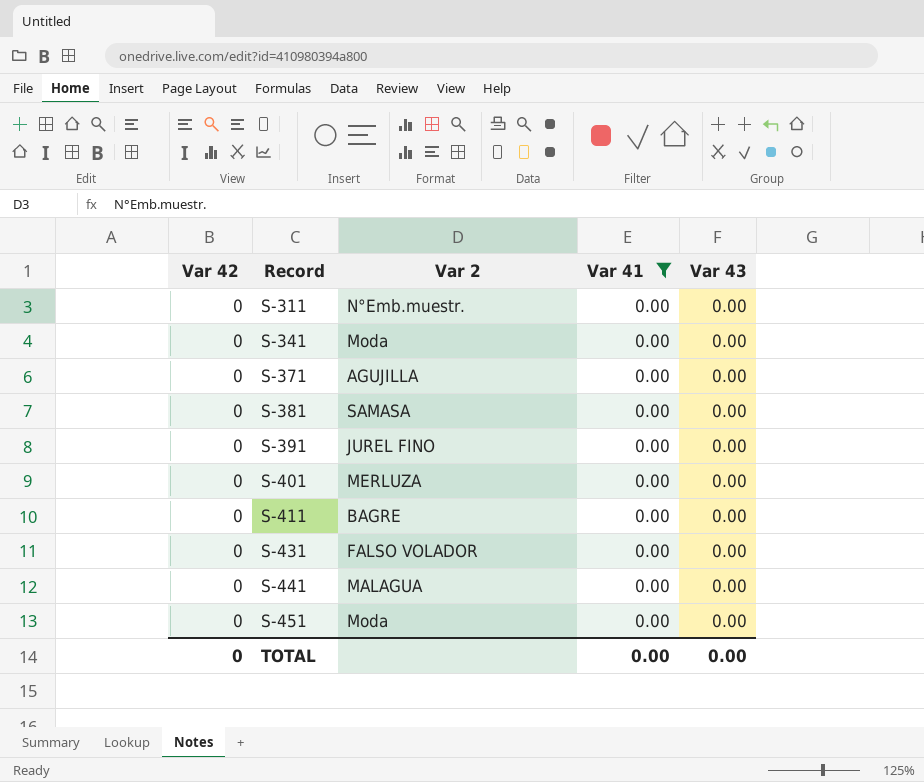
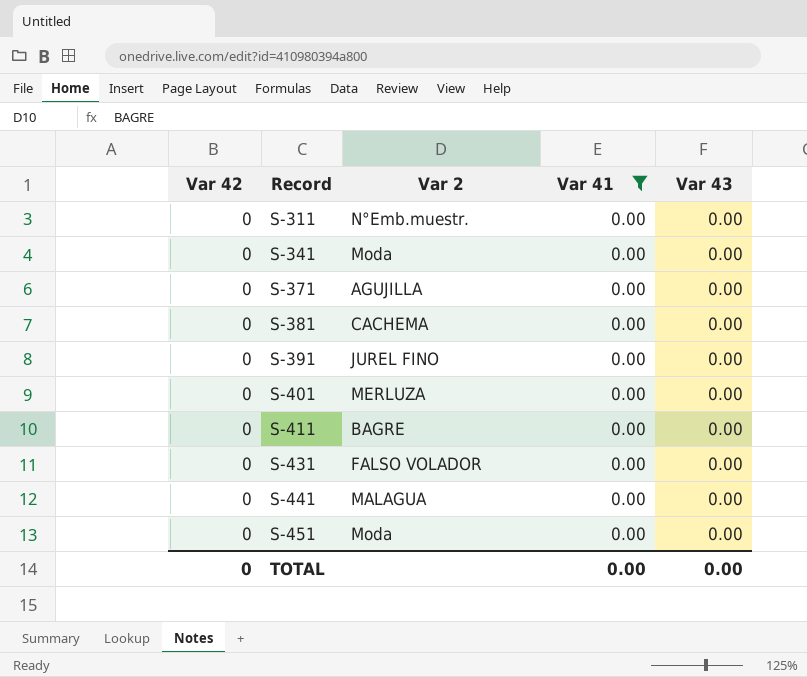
S-381 | Var 2: SAMASA -> CACHEMA

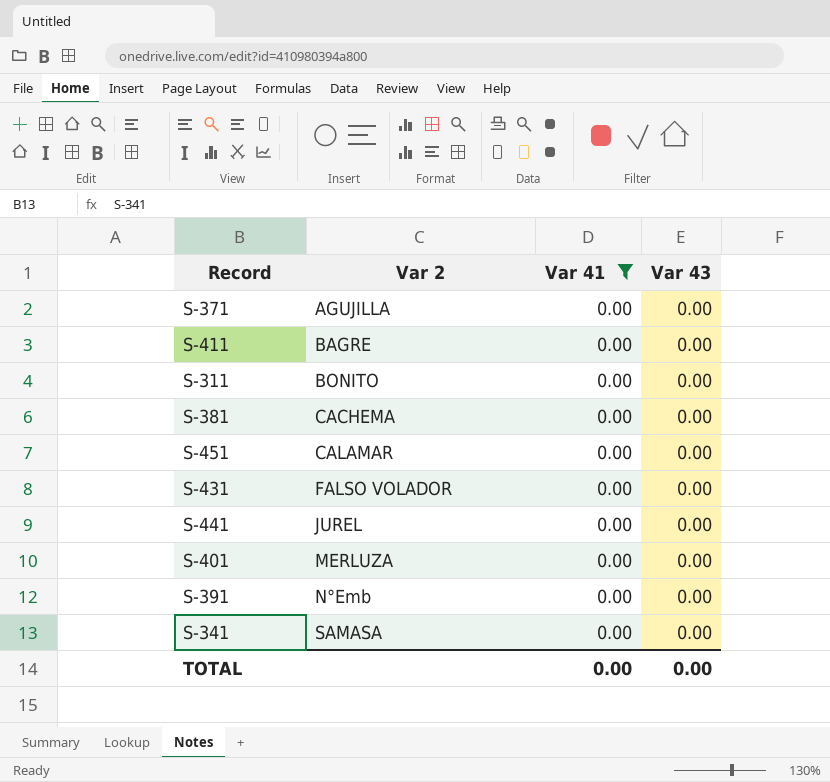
row order: Record ascending -> Var 2 ascending
column Var 42 | position: 1 -> none
S-311 | Var 2: N°Emb.muestr. -> BONITO
S-451 | Var 2: Moda -> CALAMAR
S-441 | Var 2: MALAGUA -> JUREL
S-391 | Var 2: JUREL FINO -> N°Emb
S-341 | Var 2: Moda -> SAMASA

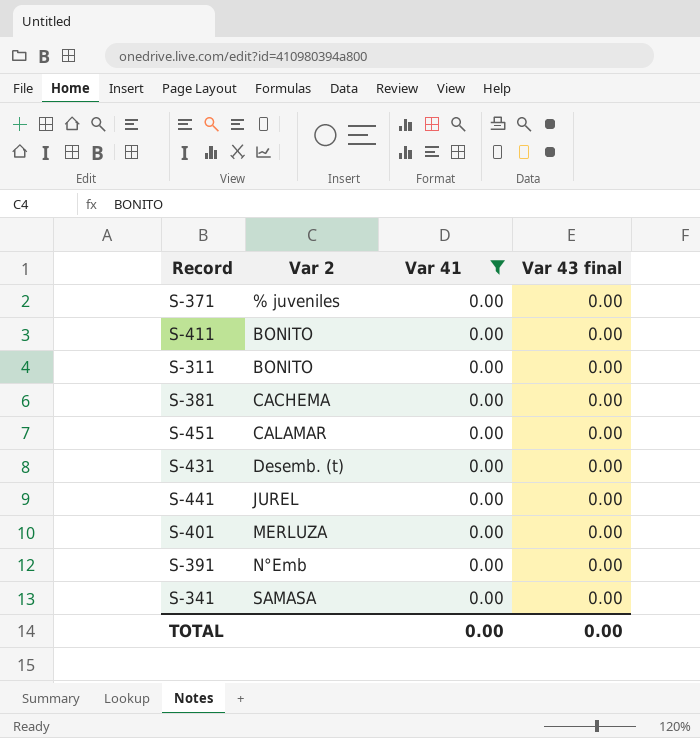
column name: Var 43 -> Var 43 final
S-371 | Var 2: AGUJILLA -> % juveniles
S-411 | Var 2: BAGRE -> BONITO
S-431 | Var 2: FALSO VOLADOR -> Desemb. (t)

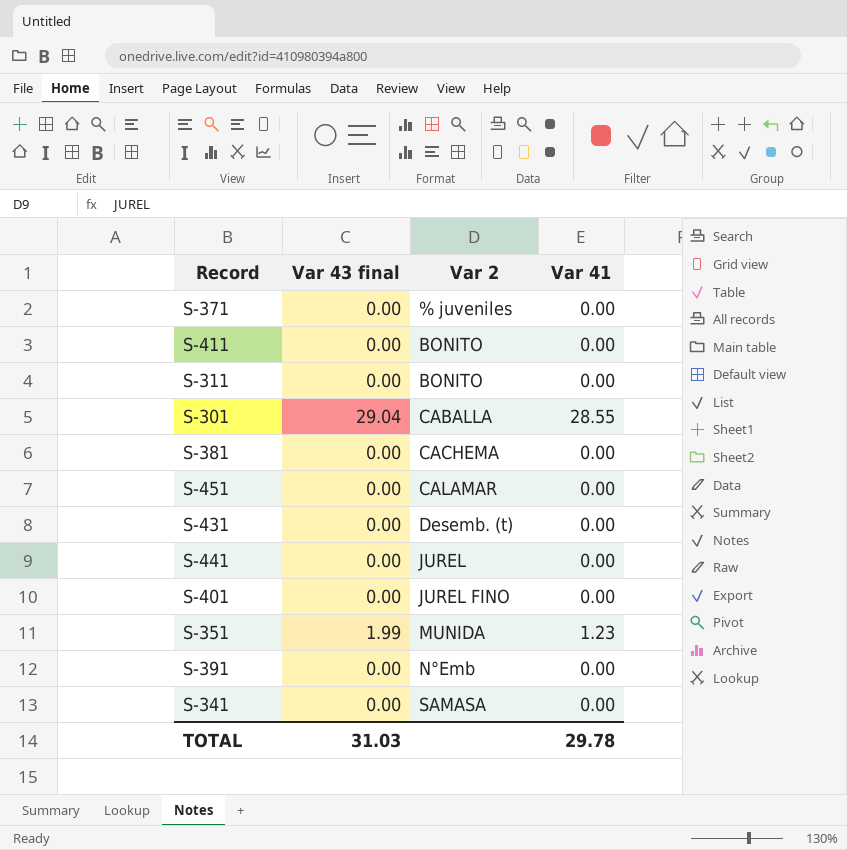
filter: Var 41 = 0.00 -> none
column Var 43 final | position: 4 -> 2
S-401 | Var 2: MERLUZA -> JUREL FINO
TOTAL | Var 43 final: 0.00 -> 31.03
TOTAL | Var 41: 0.00 -> 29.78

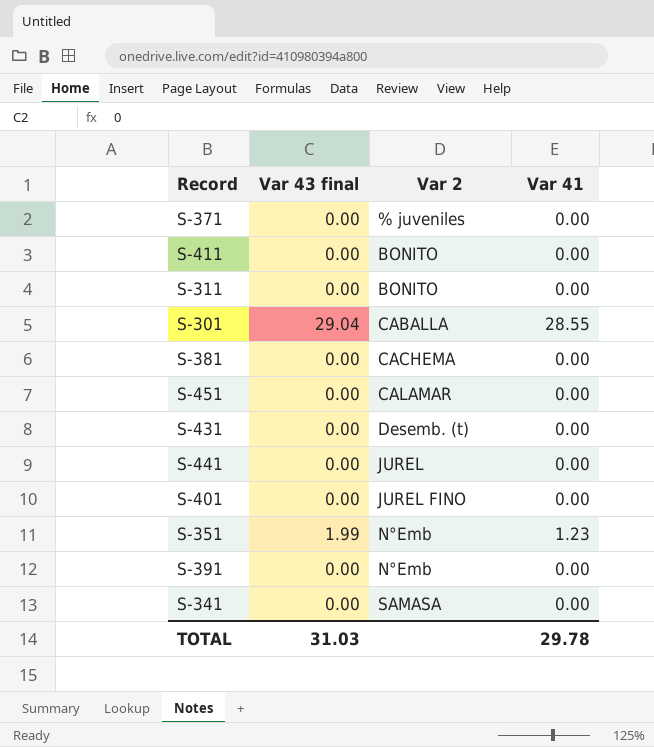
S-351 | Var 2: MUNIDA -> N°Emb

